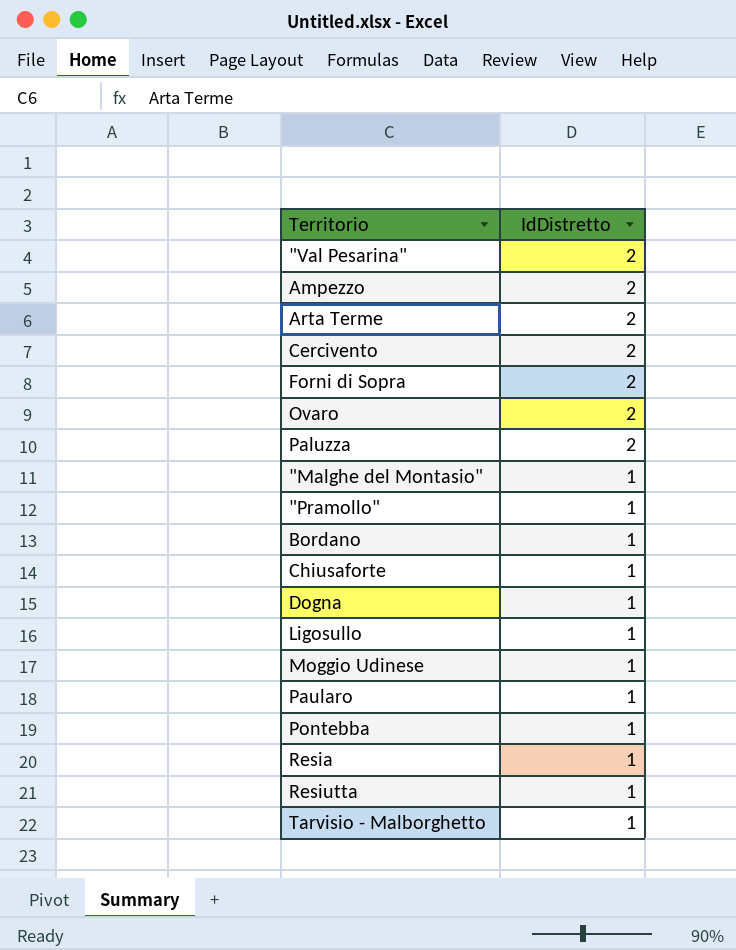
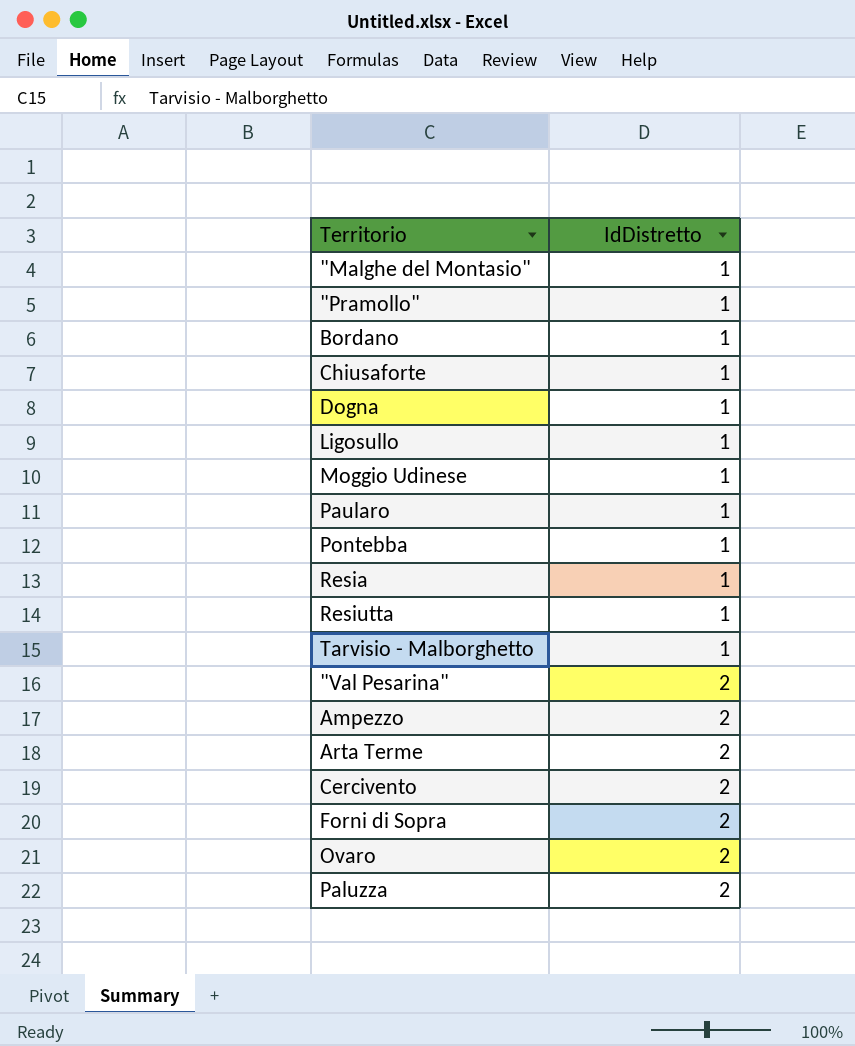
row order: IdDistretto descending -> IdDistretto ascending

